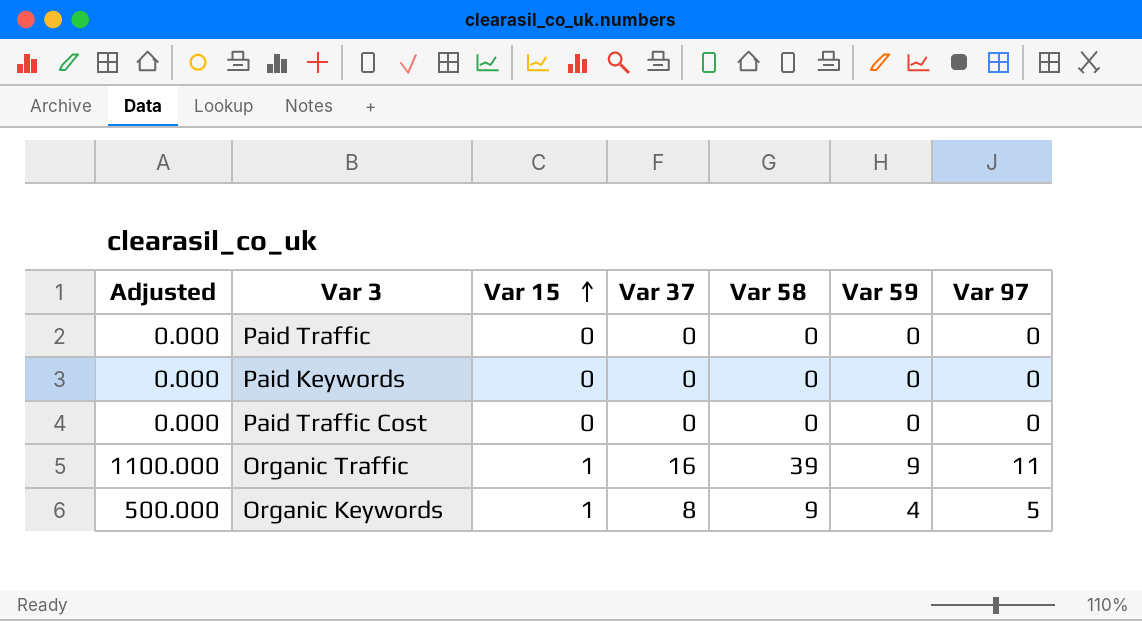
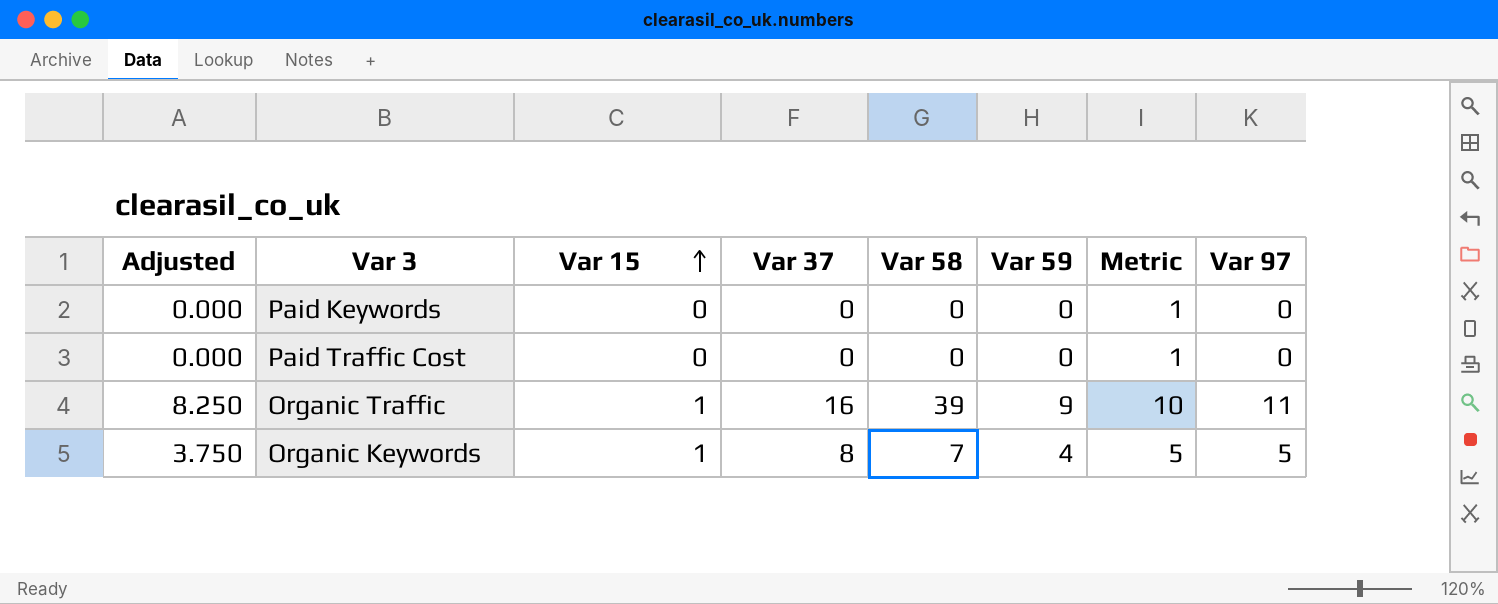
column Adjusted | formula: [Var 97] * 100 -> [Var 97] * 0.75
column Metric | formula: none -> [Var 59] + 1
row Paid Traffic: 0.000 | 0 | 0 | 0 | 0 | 0 -> none
Organic Keywords | Var 58: 9 -> 7

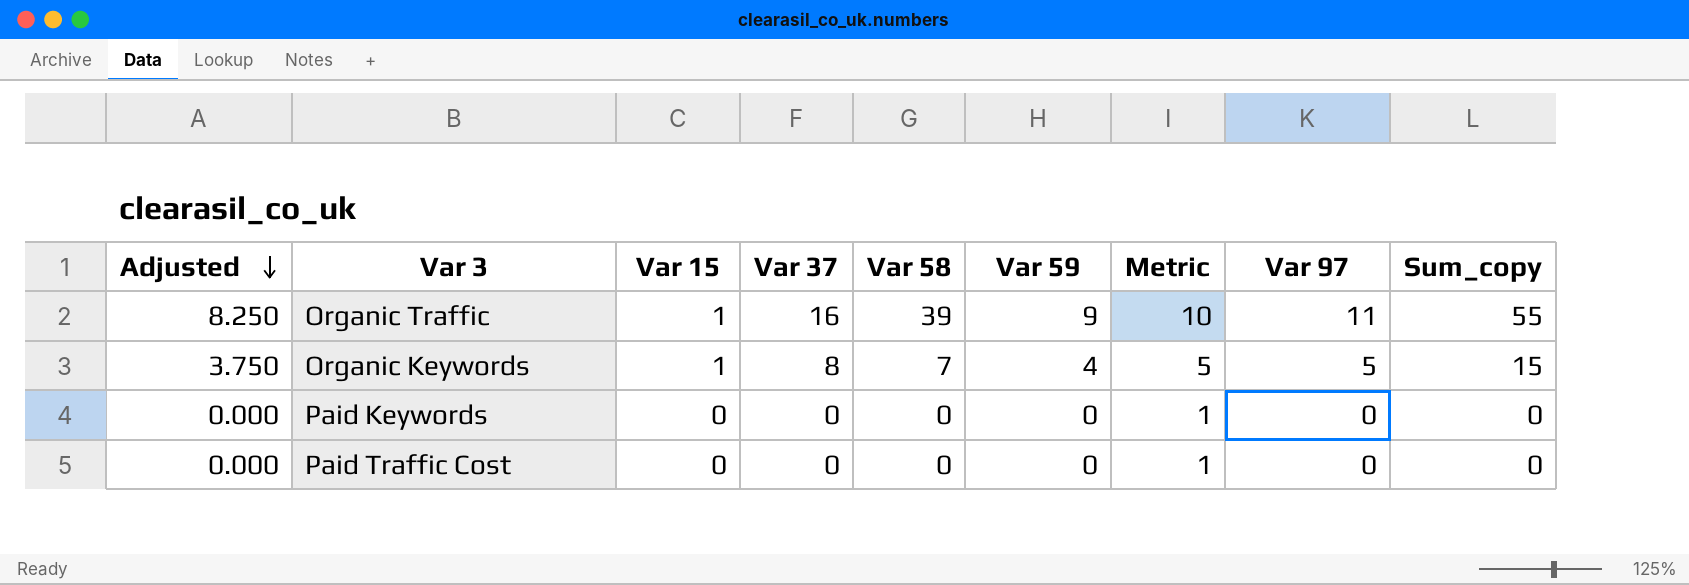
row order: Var 15 ascending -> Adjusted descending
column Sum_copy | formula: none -> [Var 37] + [Var 58]

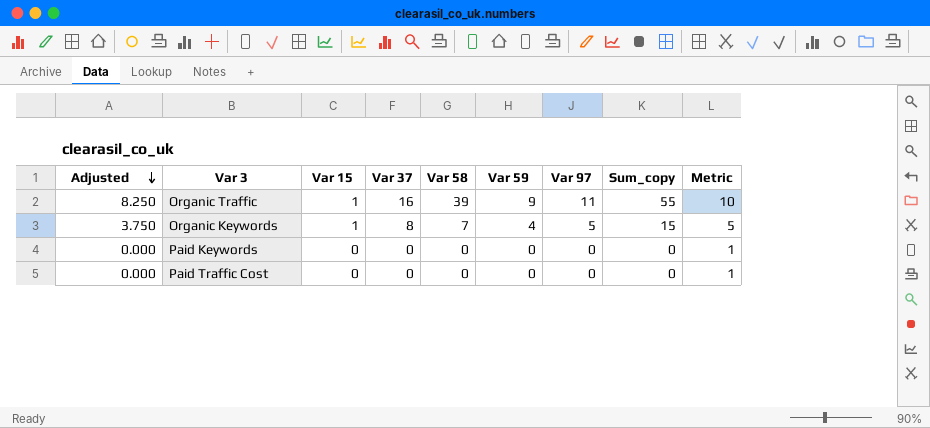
column Metric | position: 7 -> 9

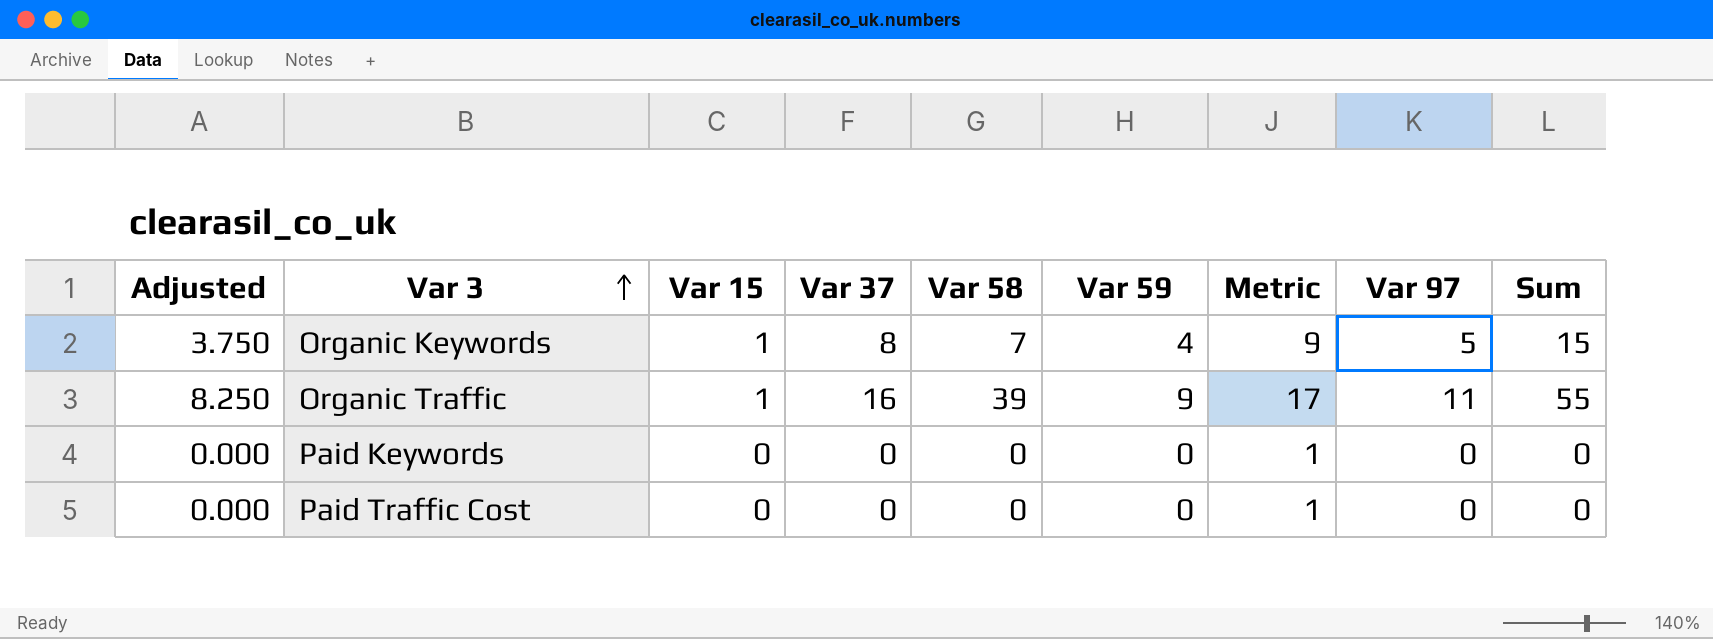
row order: Adjusted descending -> Var 3 ascending
column Metric | formula: [Var 59] + 1 -> [Var 37] + 1
column Metric | position: 9 -> 7
column name: Sum_copy -> Sum

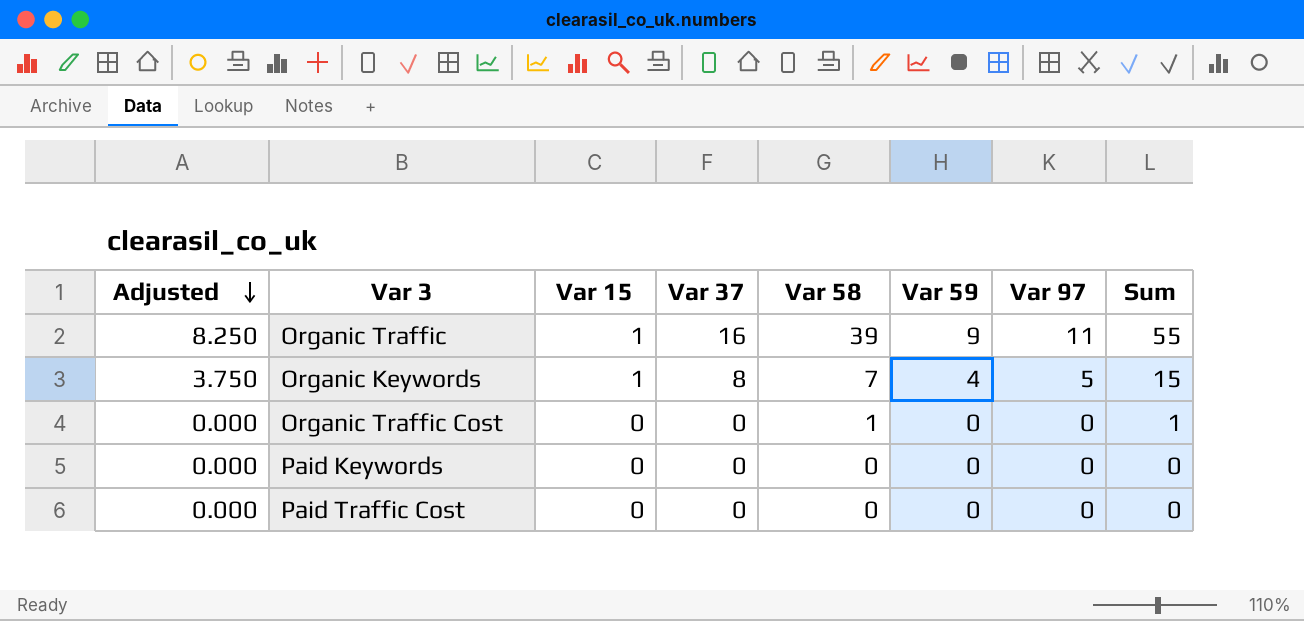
row order: Var 3 ascending -> Adjusted descending
column Metric | formula: [Var 37] + 1 -> none
row Organic Traffic Cost: none -> 0.000 | 0 | 0 | 1 | 0 | 0 | 1

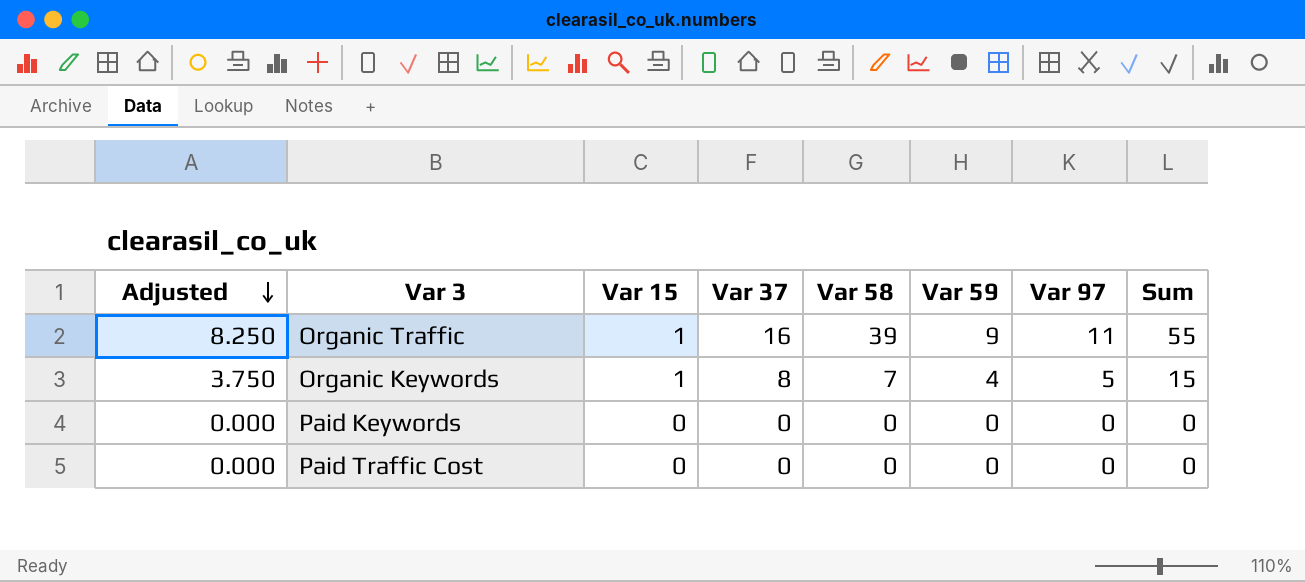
row Organic Traffic Cost: 0.000 | 0 | 0 | 1 | 0 | 0 | 1 -> none

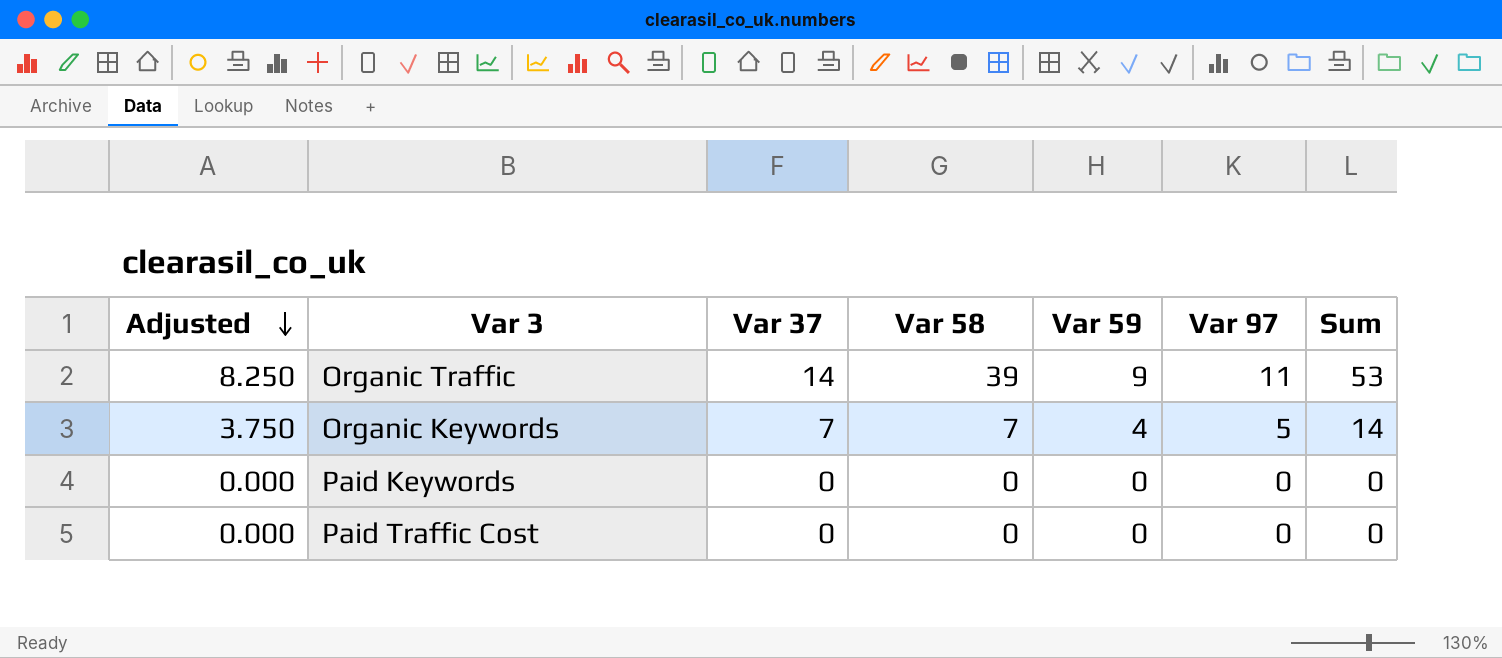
column Var 15 | position: 3 -> none
Organic Traffic | Var 37: 16 -> 14
Organic Traffic | Sum: 55 -> 53
Organic Keywords | Var 37: 8 -> 7
Organic Keywords | Sum: 15 -> 14

